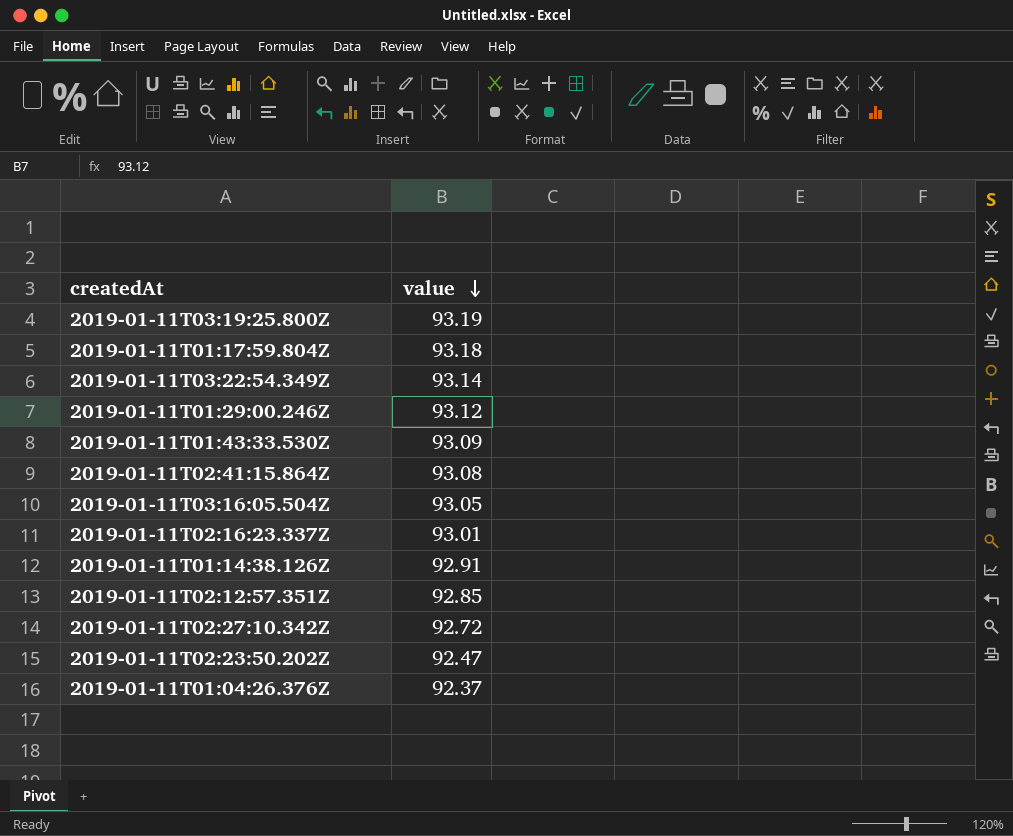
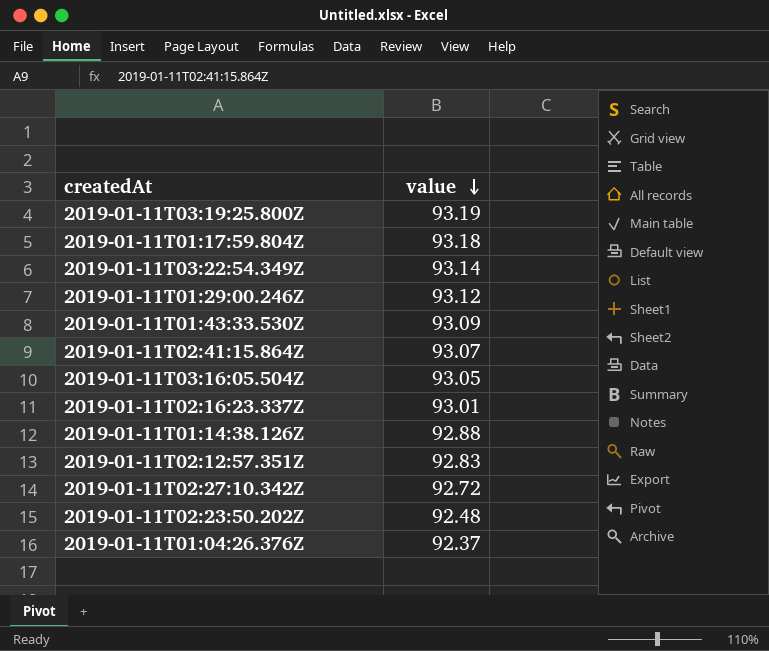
2019-01-11T02:41:15.864Z | value: 93.08 -> 93.07
2019-01-11T01:14:38.126Z | value: 92.91 -> 92.88
2019-01-11T02:12:57.351Z | value: 92.85 -> 92.83
2019-01-11T02:23:50.202Z | value: 92.47 -> 92.48

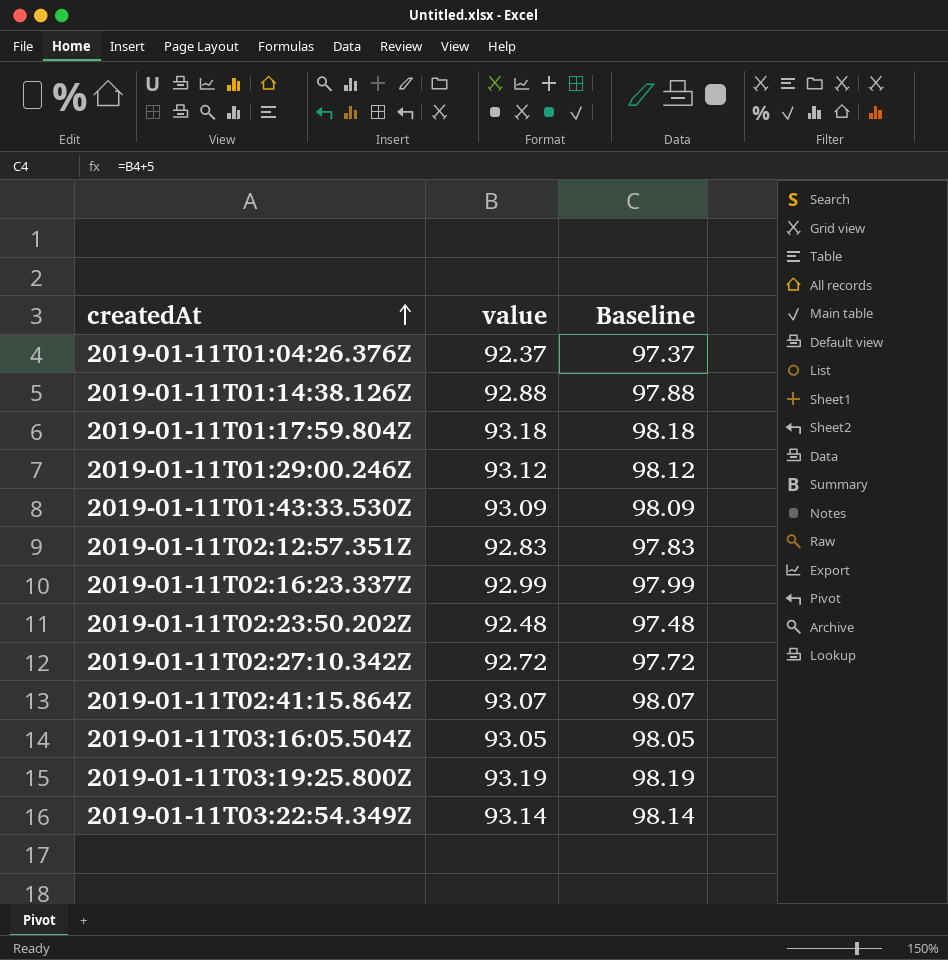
row order: value descending -> createdAt ascending
column Baseline | formula: none -> [value] + 5
2019-01-11T02:16:23.337Z | value: 93.01 -> 92.99

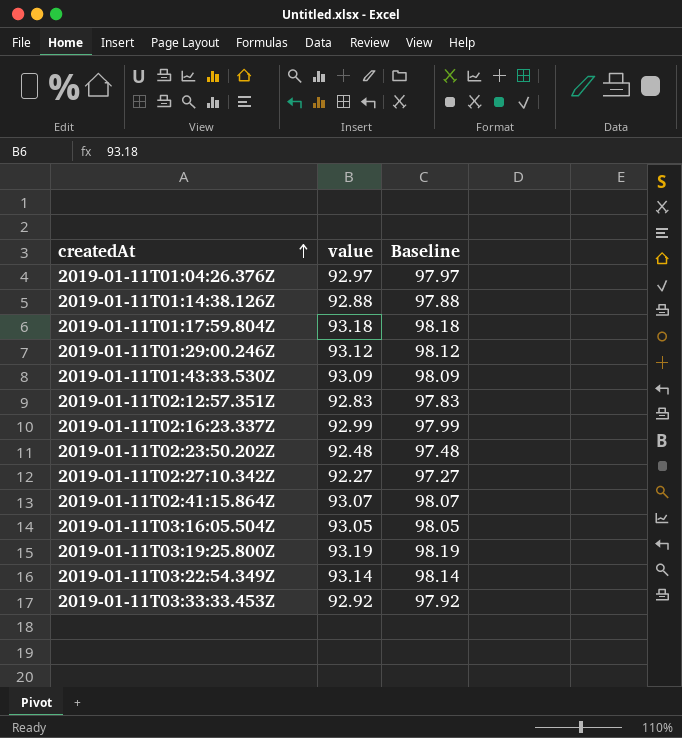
2019-01-11T01:04:26.376Z | value: 92.37 -> 92.97
2019-01-11T01:04:26.376Z | Baseline: 97.37 -> 97.97
2019-01-11T02:27:10.342Z | value: 92.72 -> 92.27
2019-01-11T02:27:10.342Z | Baseline: 97.72 -> 97.27
row 2019-01-11T03:33:33.453Z: none -> 92.92 | 97.92

